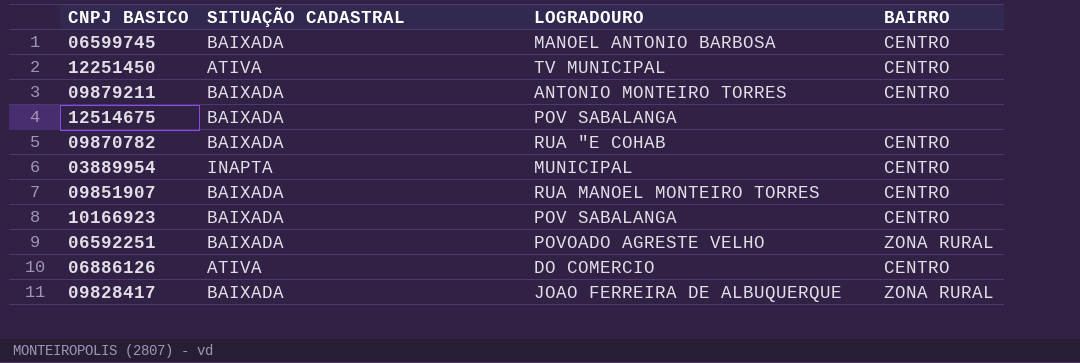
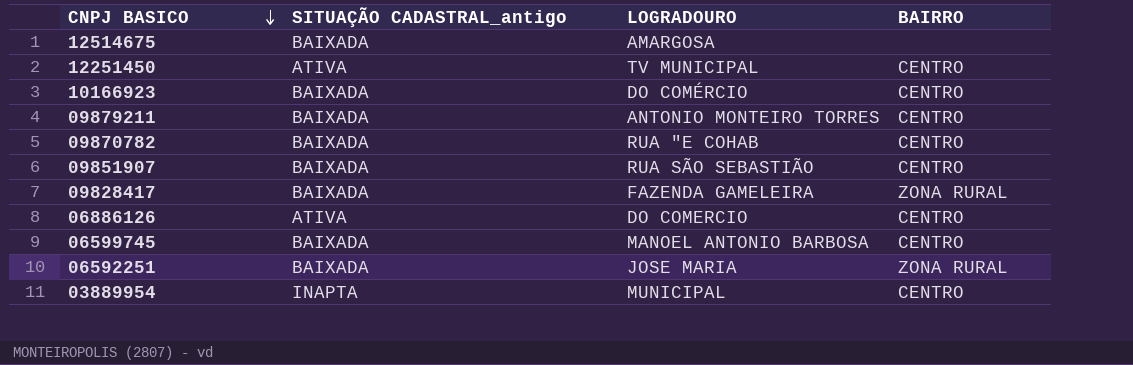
row order: none -> CNPJ BASICO descending
column name: SITUAÇÃO CADASTRAL -> SITUAÇÃO CADASTRAL_antigo
12514675 | LOGRADOURO: POV SABALANGA -> AMARGOSA
10166923 | LOGRADOURO: POV SABALANGA -> DO COMÉRCIO
09851907 | LOGRADOURO: RUA MANOEL MONTEIRO TORRES -> RUA SÃO SEBASTIÃO
09828417 | LOGRADOURO: JOAO FERREIRA DE ALBUQUERQUE -> FAZENDA GAMELEIRA
06592251 | LOGRADOURO: POVOADO AGRESTE VELHO -> JOSE MARIA

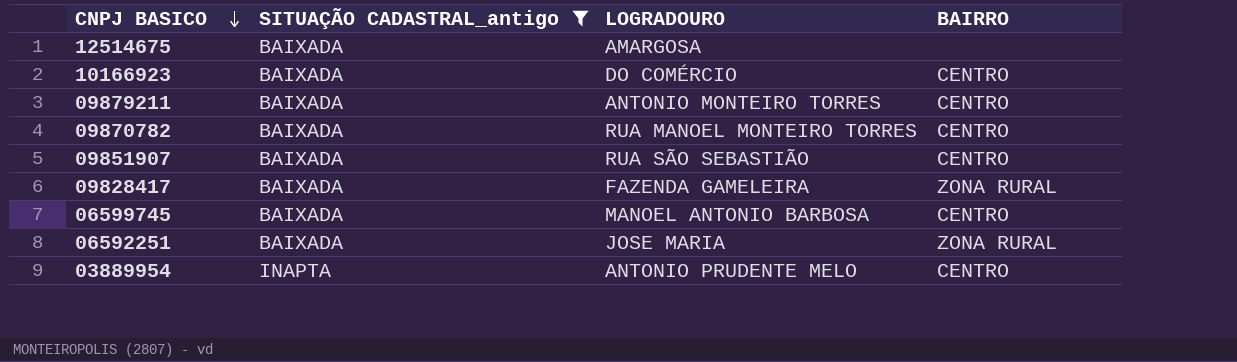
filter: none -> SITUAÇÃO CADASTRAL_antigo != ATIVA
09870782 | LOGRADOURO: RUA "E COHAB -> RUA MANOEL MONTEIRO TORRES
03889954 | LOGRADOURO: MUNICIPAL -> ANTONIO PRUDENTE MELO

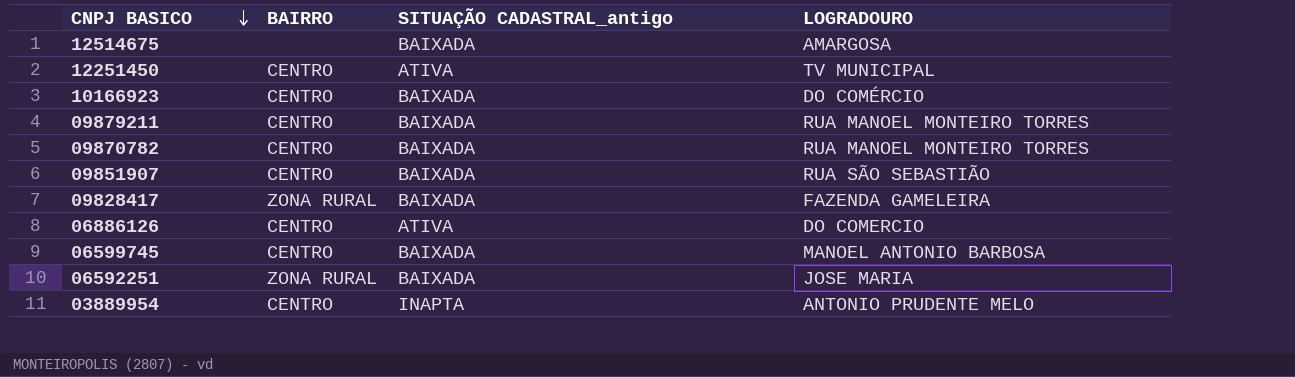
filter: SITUAÇÃO CADASTRAL_antigo != ATIVA -> none
column BAIRRO | position: 4 -> 2
09879211 | LOGRADOURO: ANTONIO MONTEIRO TORRES -> RUA MANOEL MONTEIRO TORRES

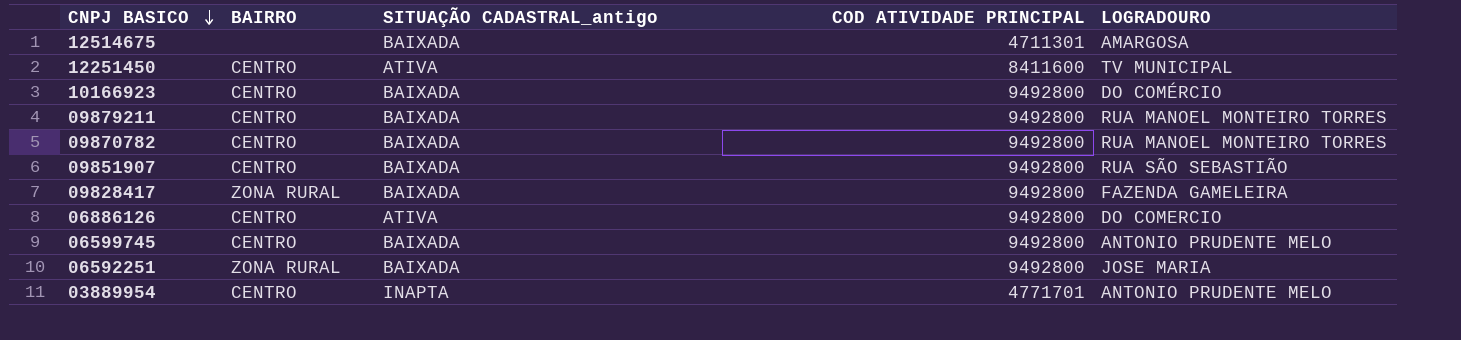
column COD ATIVIDADE PRINCIPAL | position: none -> 4
06599745 | LOGRADOURO: MANOEL ANTONIO BARBOSA -> ANTONIO PRUDENTE MELO

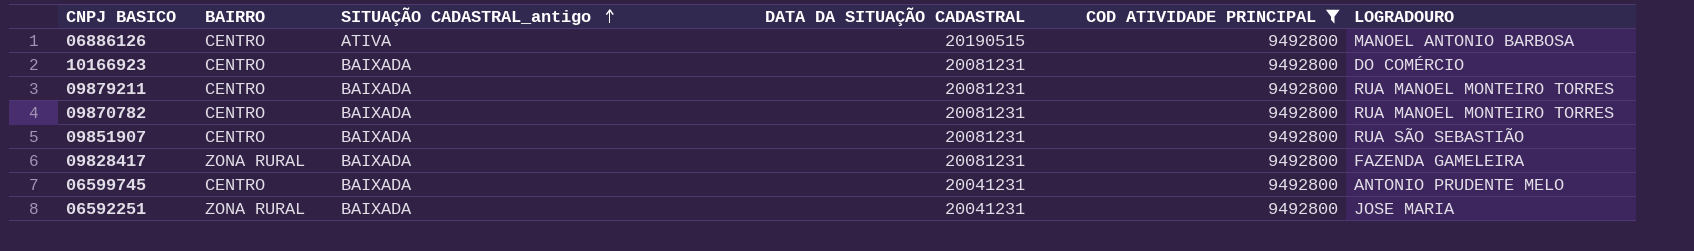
filter: none -> COD ATIVIDADE PRINCIPAL = 9492800
row order: CNPJ BASICO descending -> SITUAÇÃO CADASTRAL_antigo ascending
column DATA DA SITUAÇÃO CADASTRAL | position: none -> 4
06886126 | LOGRADOURO: DO COMERCIO -> MANOEL ANTONIO BARBOSA

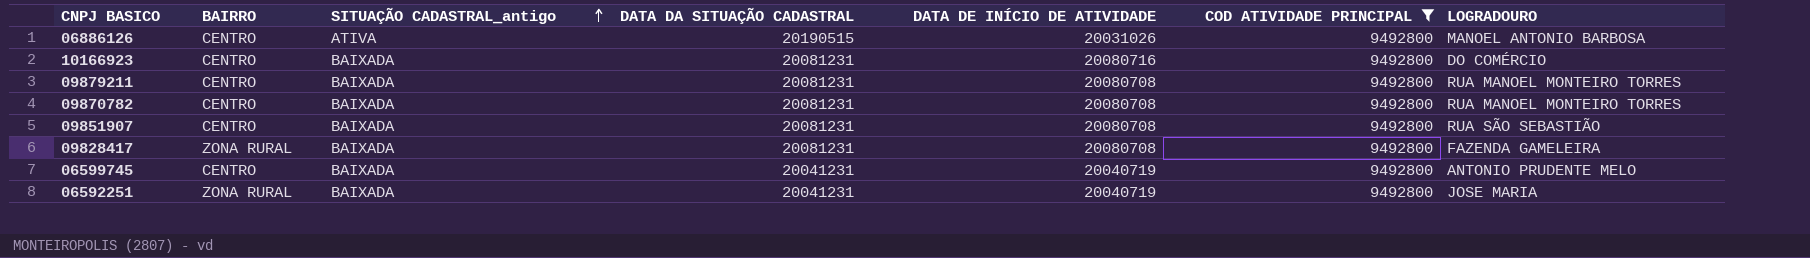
column DATA DE INÍCIO DE ATIVIDADE | position: none -> 5

